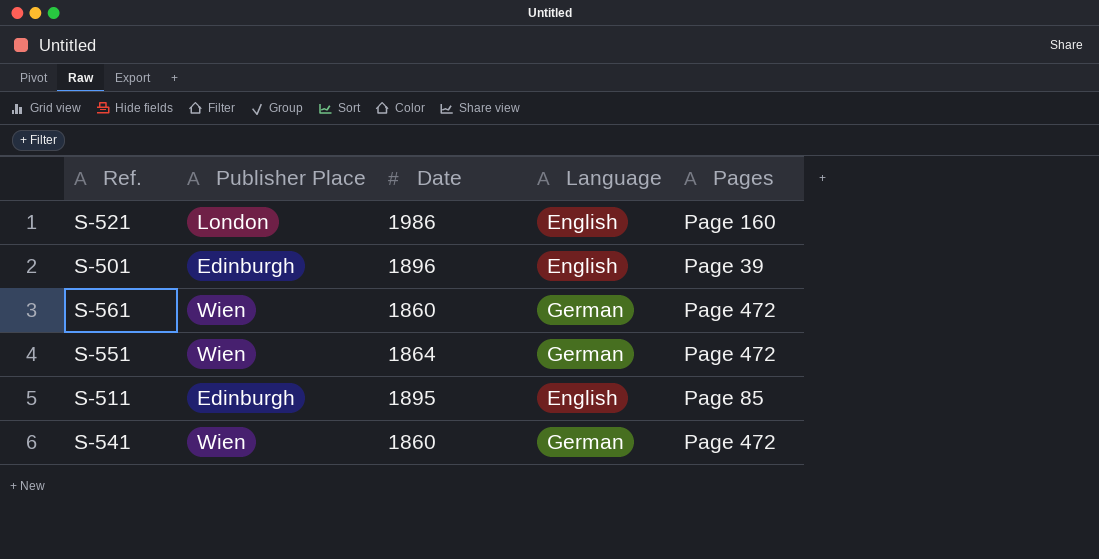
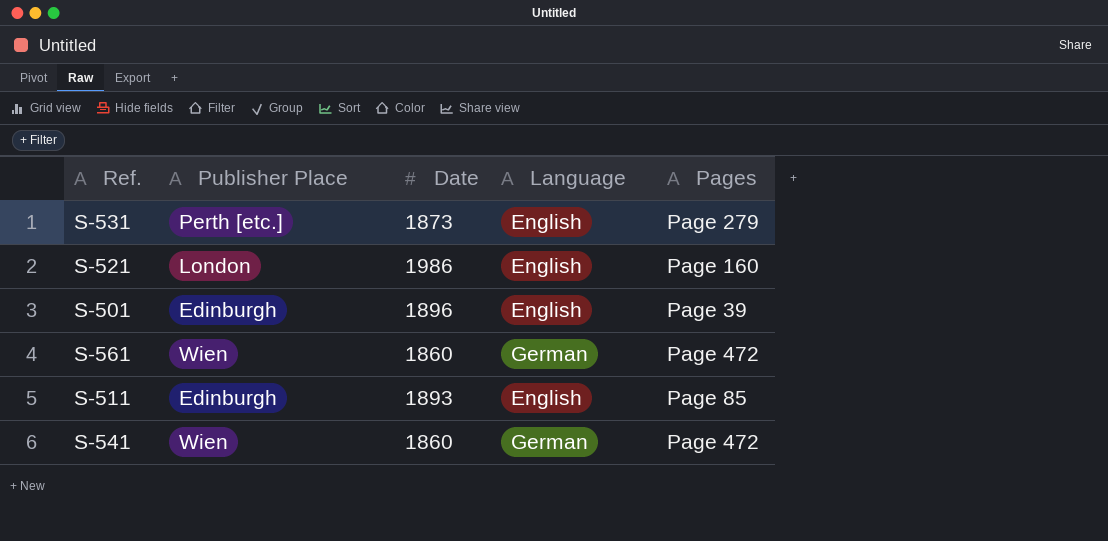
row S-551: Wien | 1864 | German | Page 472 -> none
row S-531: none -> Perth [etc.] | 1873 | English | Page 279
S-511 | Date: 1895 -> 1893

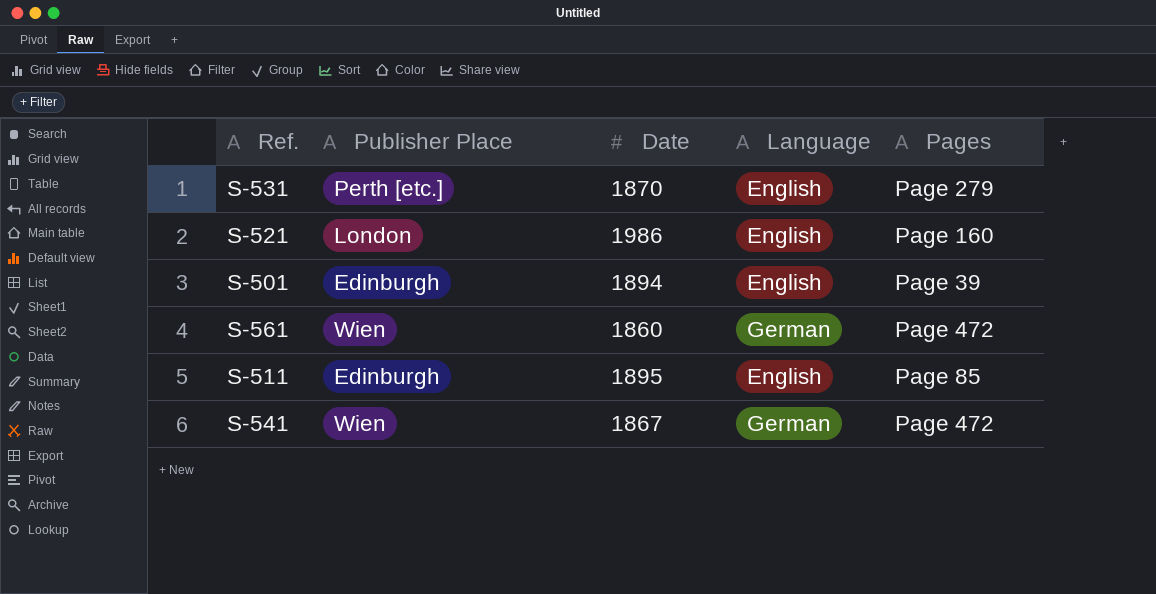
S-531 | Date: 1873 -> 1870
S-501 | Date: 1896 -> 1894
S-511 | Date: 1893 -> 1895
S-541 | Date: 1860 -> 1867

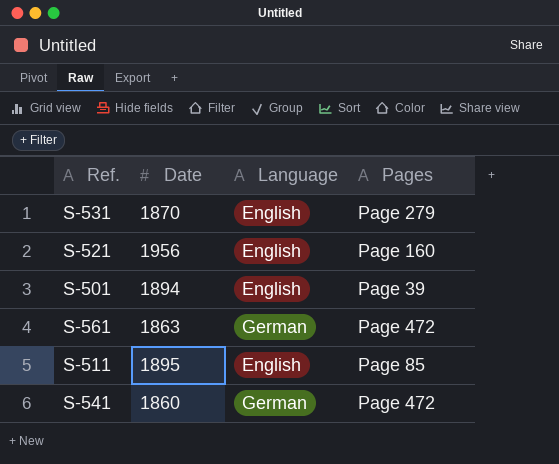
column Publisher Place | position: 2 -> none
S-521 | Date: 1986 -> 1956
S-561 | Date: 1860 -> 1863
S-541 | Date: 1867 -> 1860

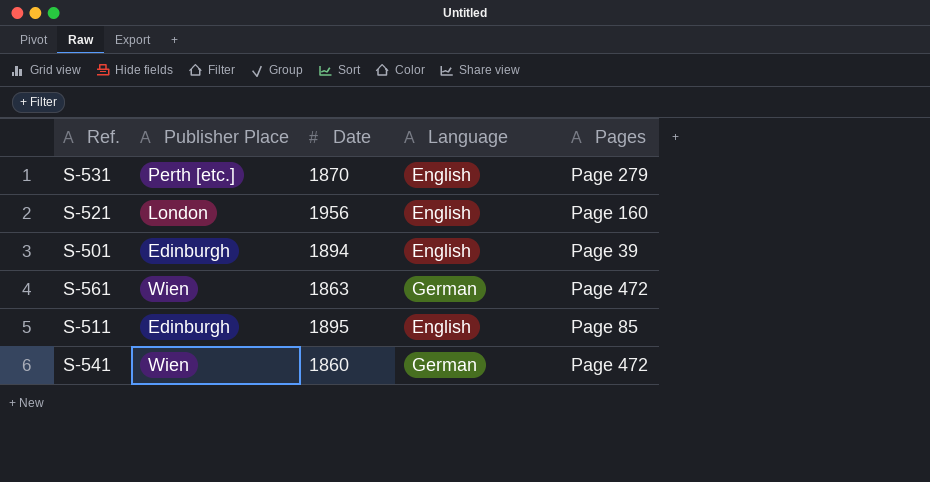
column Publisher Place | position: none -> 2

